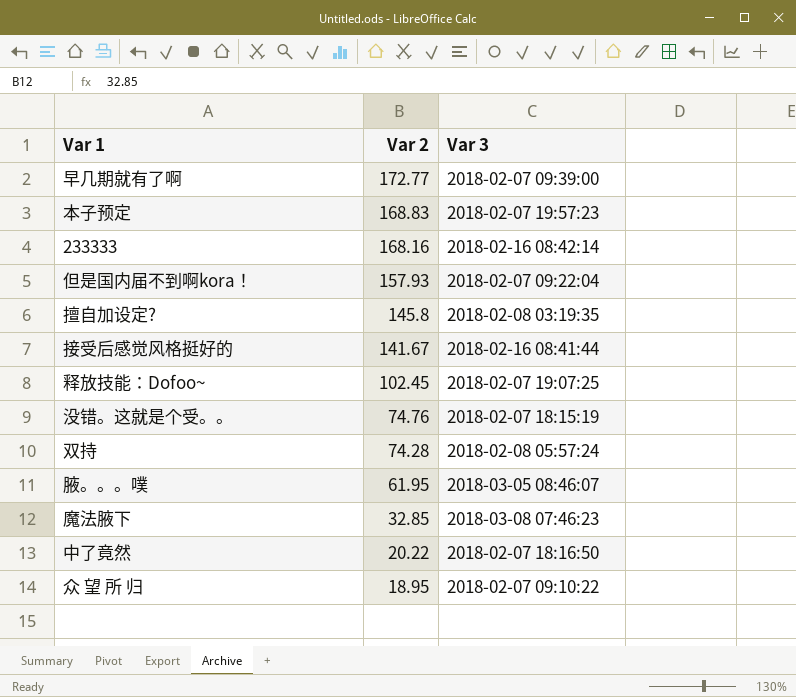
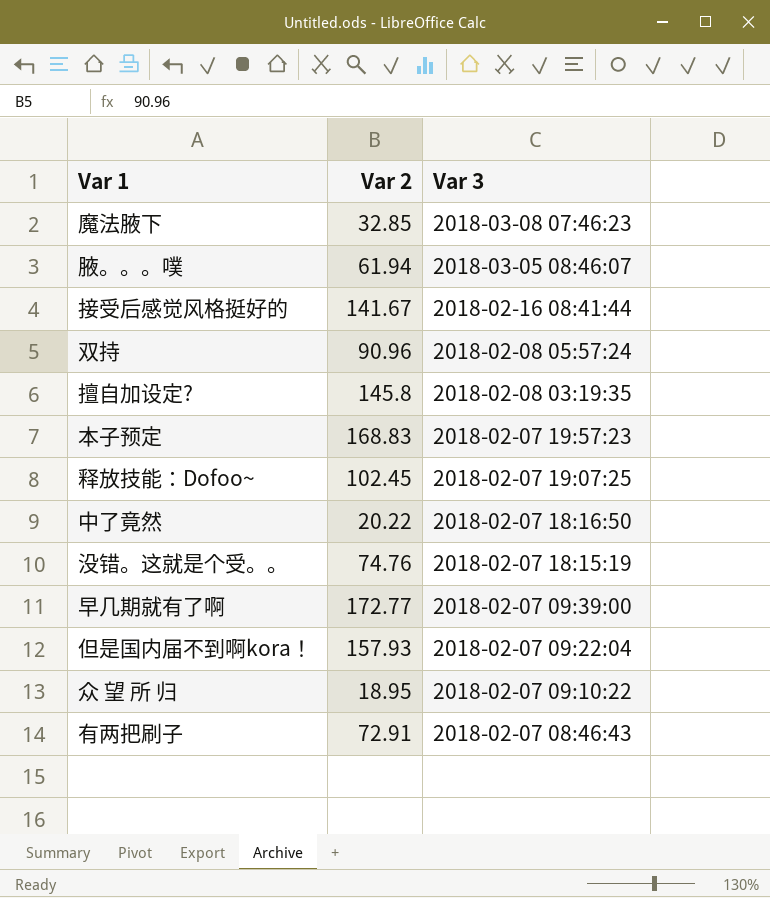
row order: Var 2 descending -> Var 3 descending
row 233333: 168.16 | 2018-02-16 08:42:14 -> none
腋。。。噗 | Var 2: 61.95 -> 61.94
双持 | Var 2: 74.28 -> 90.96
row 有两把刷子: none -> 72.91 | 2018-02-07 08:46:43

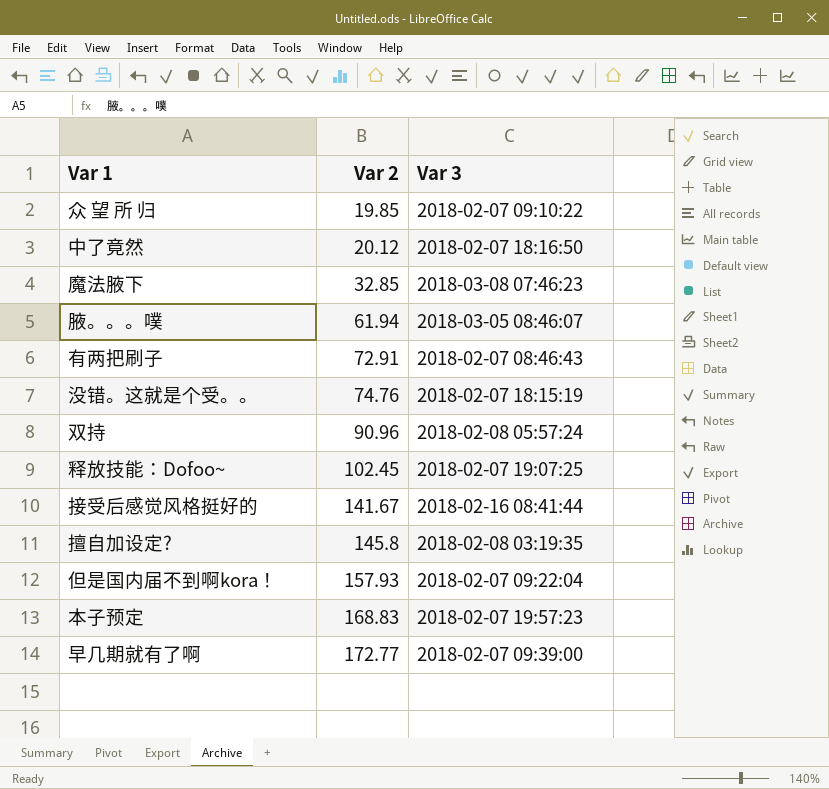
row order: Var 3 descending -> Var 2 ascending
众 望 所 归 | Var 2: 18.95 -> 19.85
中了竟然 | Var 2: 20.22 -> 20.12

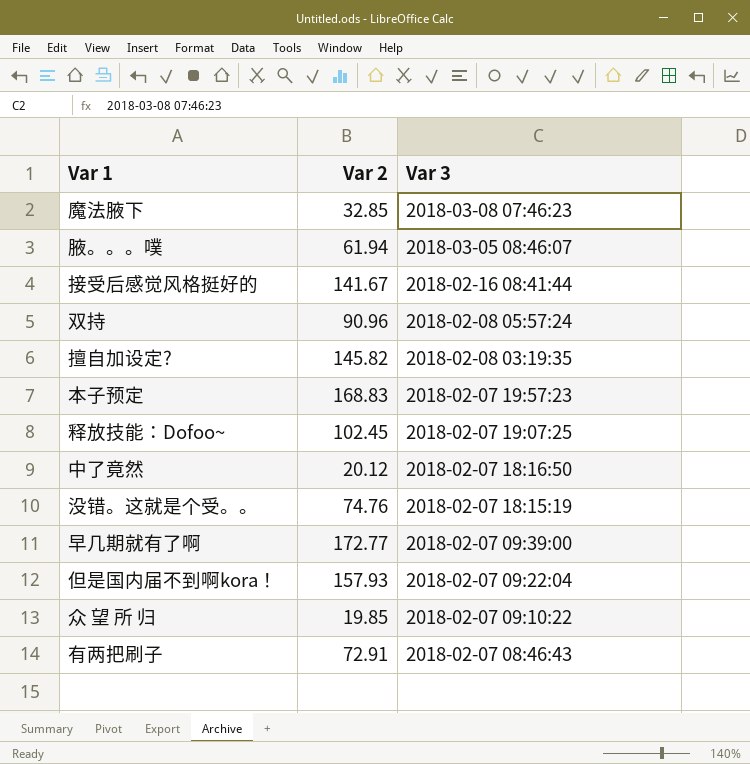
row order: Var 2 ascending -> Var 3 descending
擅自加设定? | Var 2: 145.8 -> 145.82

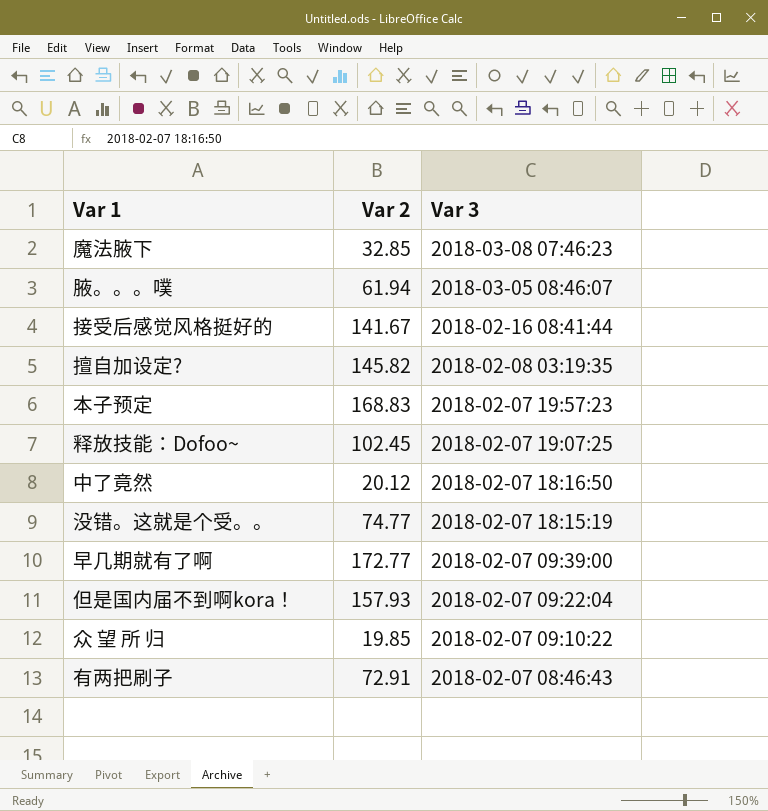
row 双持: 90.96 | 2018-02-08 05:57:24 -> none
没错。这就是个受。。 | Var 2: 74.76 -> 74.77

